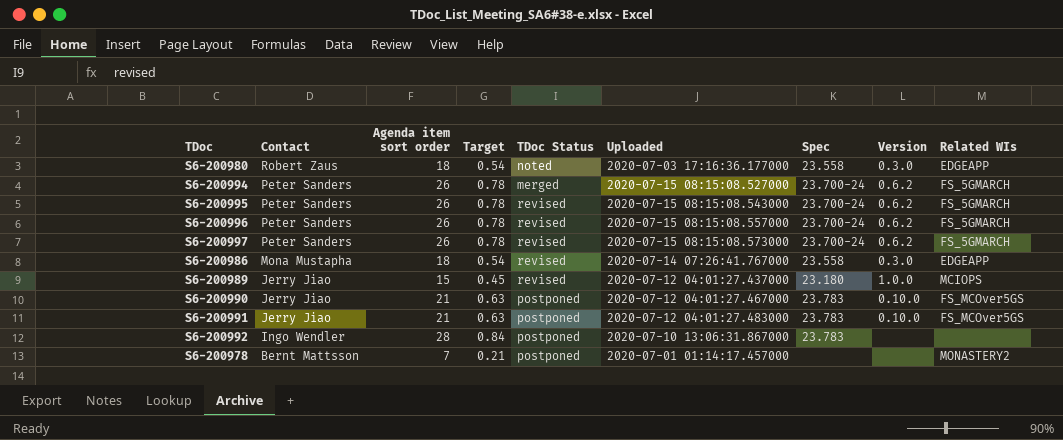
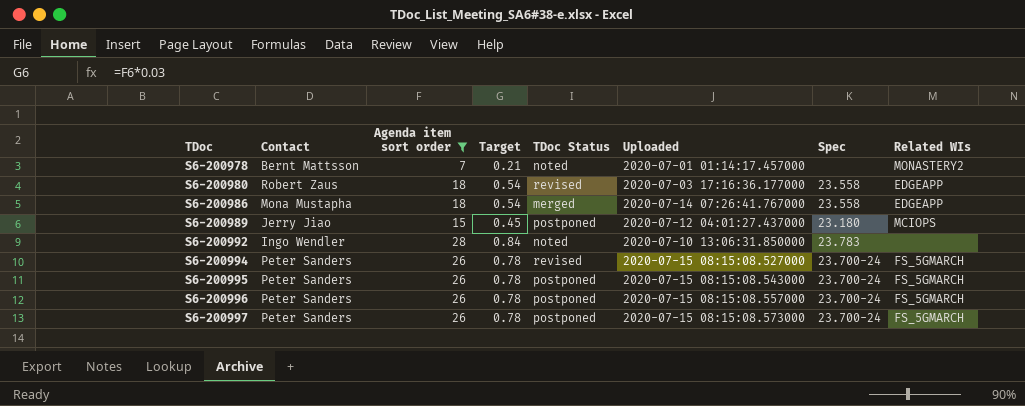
filter: none -> Agenda item sort order != 21
row order: Contact descending -> TDoc ascending
column Version | position: 8 -> none
S6-200978 | TDoc Status: postponed -> noted
S6-200980 | TDoc Status: noted -> revised
S6-200986 | TDoc Status: revised -> merged
S6-200989 | TDoc Status: revised -> postponed
S6-200992 | TDoc Status: postponed -> noted
S6-200992 | Uploaded: 2020-07-10 13:06:31.867000 -> 2020-07-10 13:06:31.850000
S6-200994 | TDoc Status: merged -> revised
S6-200995 | TDoc Status: revised -> postponed
S6-200996 | TDoc Status: revised -> postponed
S6-200997 | TDoc Status: revised -> postponed

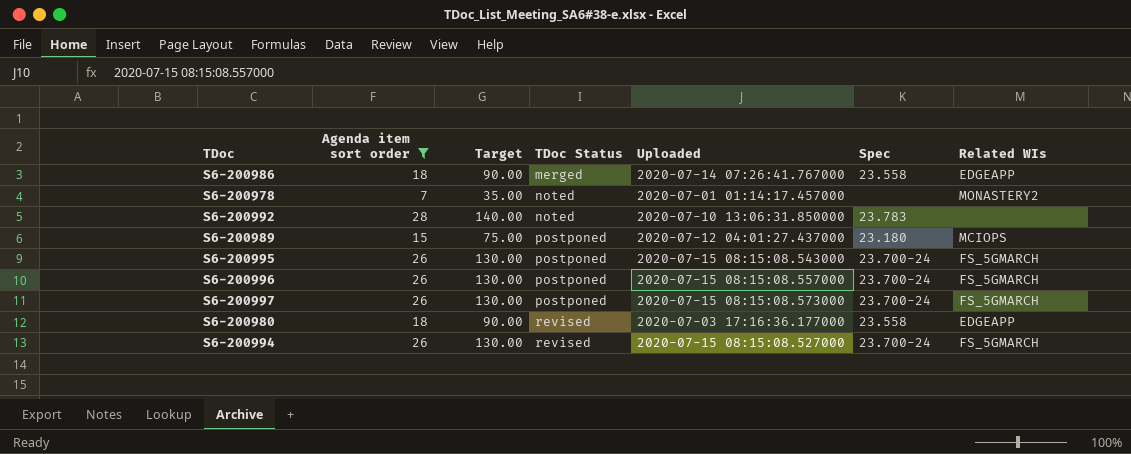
row order: TDoc ascending -> TDoc Status ascending
column Contact | position: 2 -> none
column Target | formula: [Agenda item sort order] * 0.03 -> [Agenda item sort order] * 5

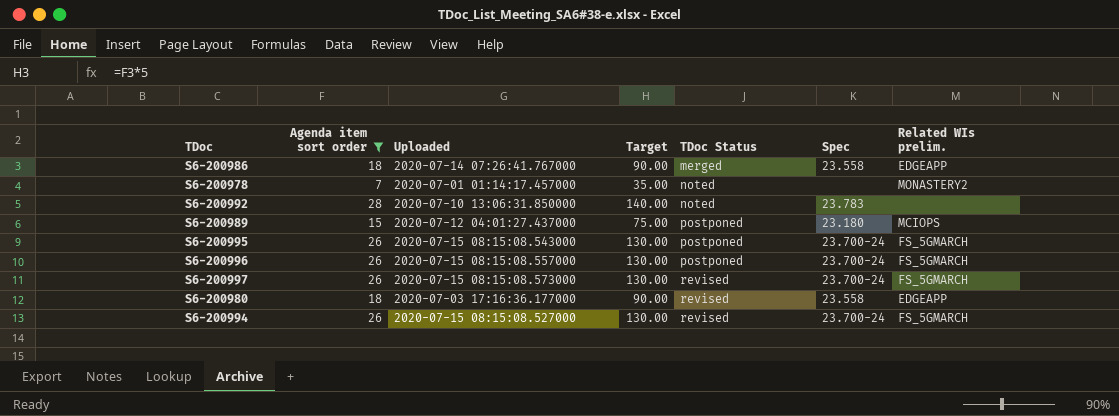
column Uploaded | position: 5 -> 3
column name: Related WIs -> Related WIs prelim.
S6-200997 | TDoc Status: postponed -> revised

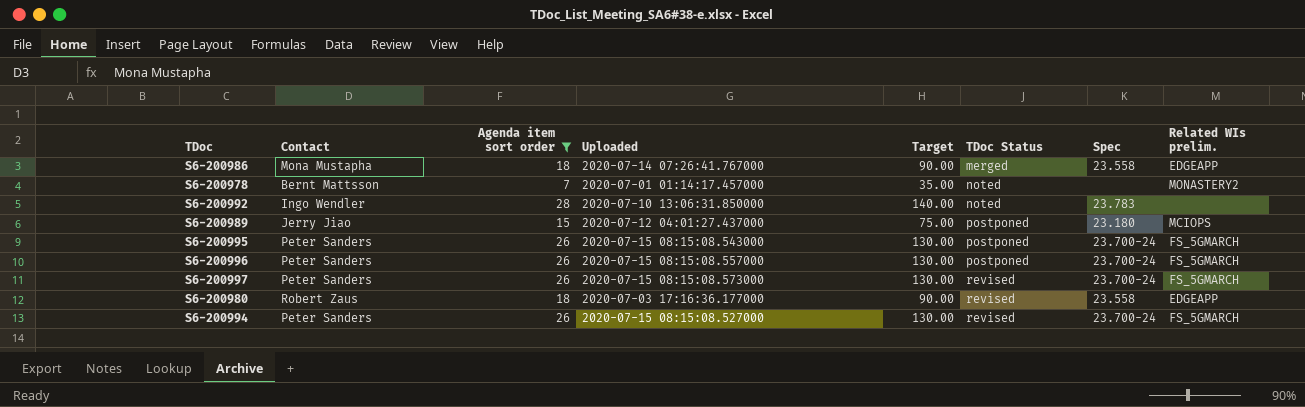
column Contact | position: none -> 2

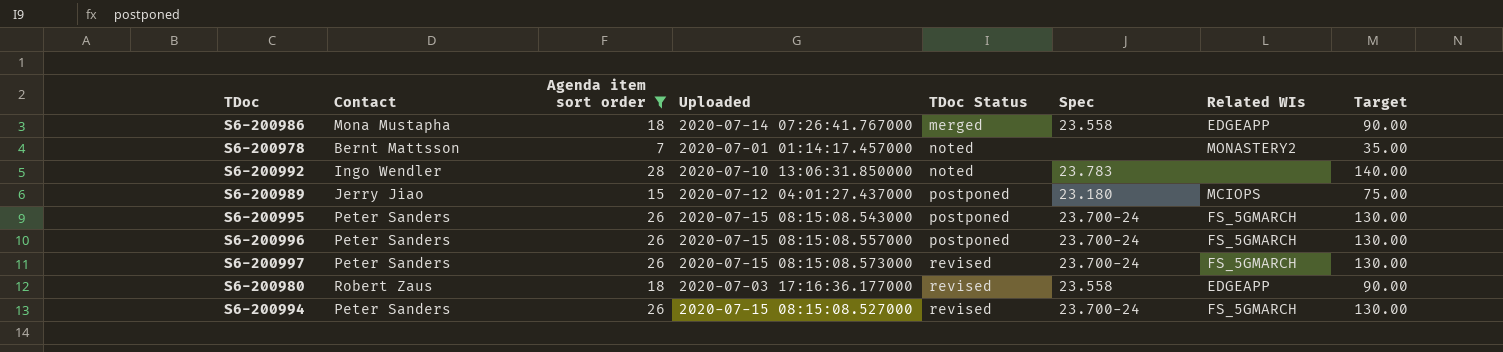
column name: Related WIs prelim. -> Related WIs
column Target | position: 5 -> 8

